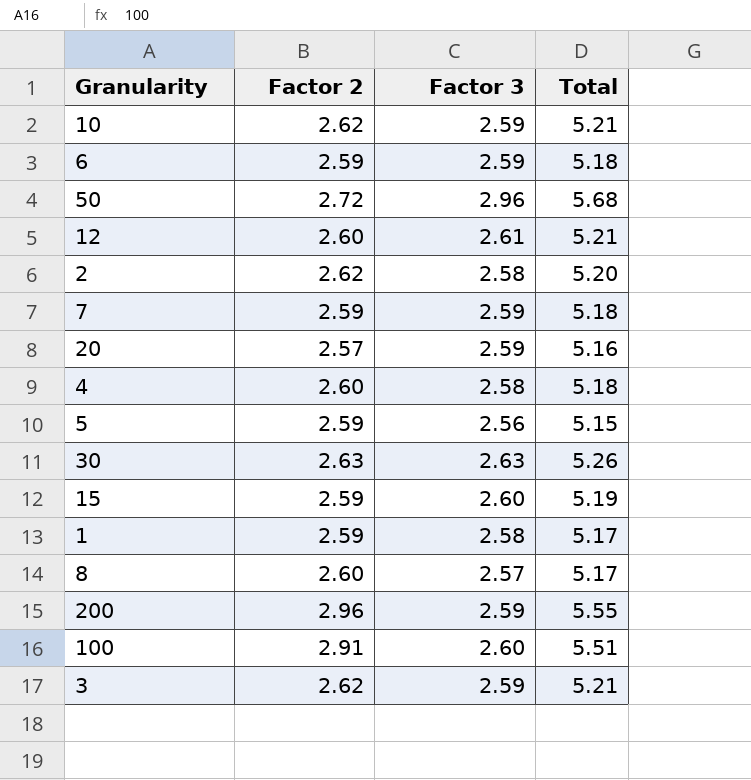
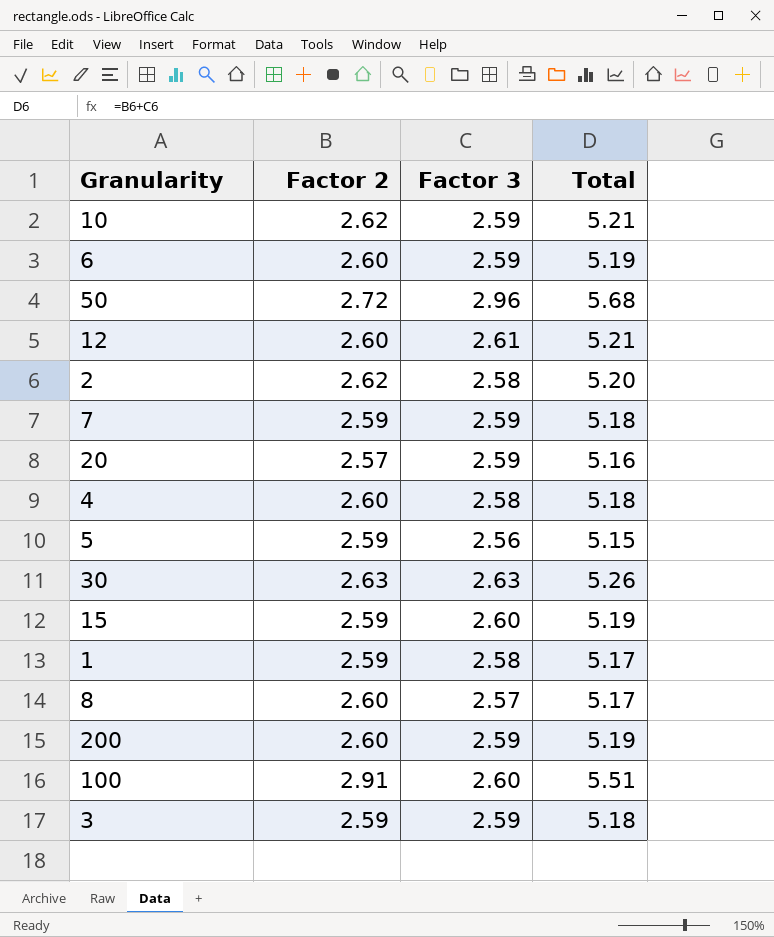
6 | Factor 2: 2.59 -> 2.60
6 | Total: 5.18 -> 5.19
200 | Factor 2: 2.96 -> 2.60
200 | Total: 5.55 -> 5.19
3 | Factor 2: 2.62 -> 2.59
3 | Total: 5.21 -> 5.18

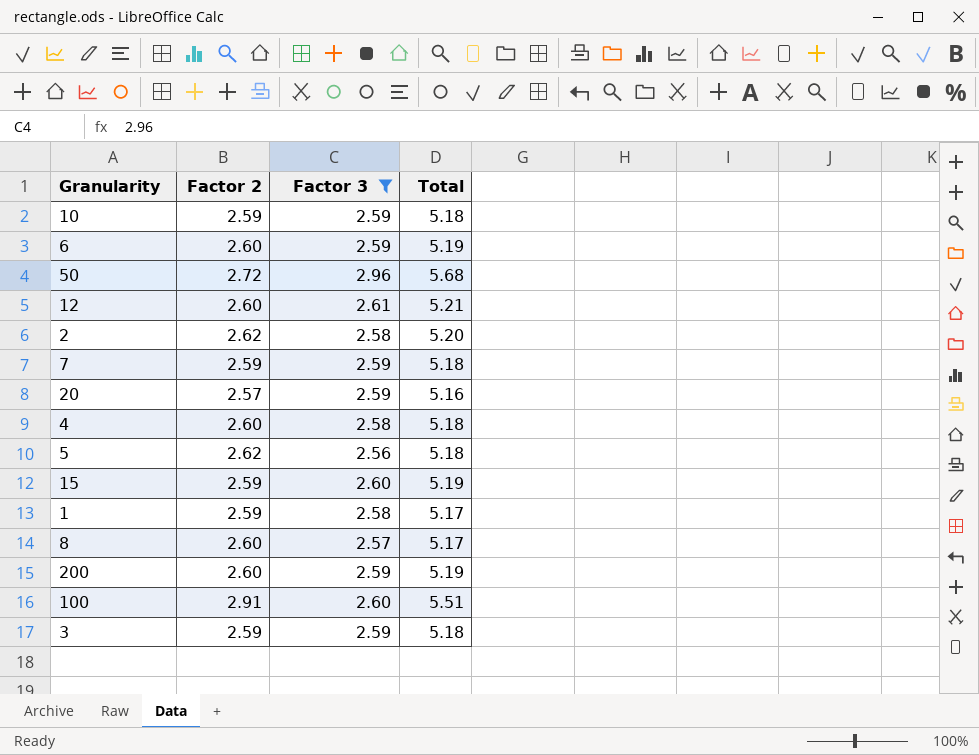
filter: none -> Factor 3 != 2.63
10 | Factor 2: 2.62 -> 2.59
10 | Total: 5.21 -> 5.18
5 | Factor 2: 2.59 -> 2.62
5 | Total: 5.15 -> 5.18

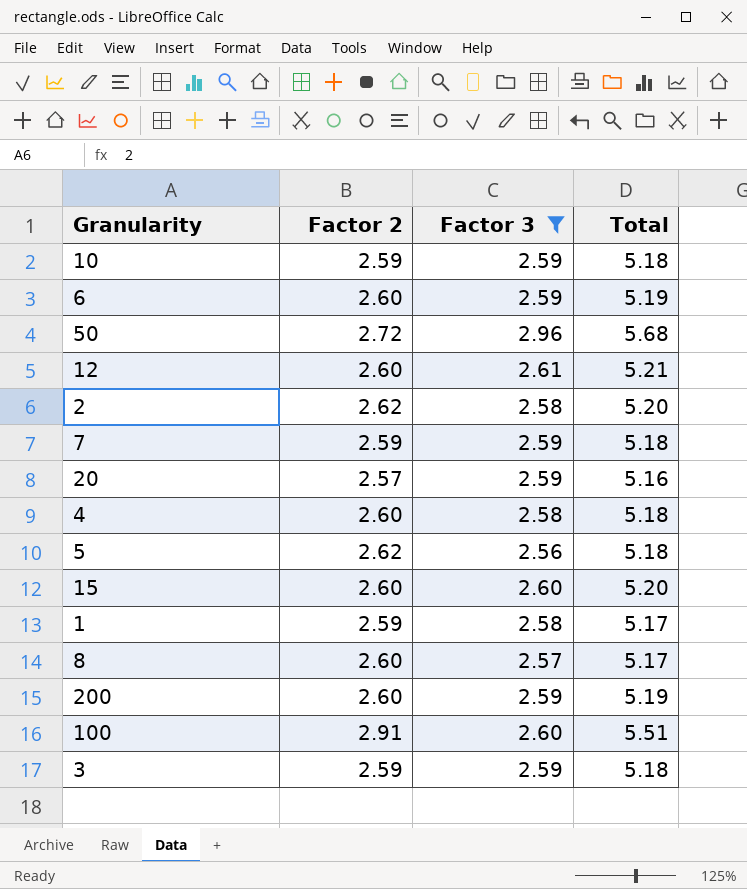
15 | Factor 2: 2.59 -> 2.60
15 | Total: 5.19 -> 5.20

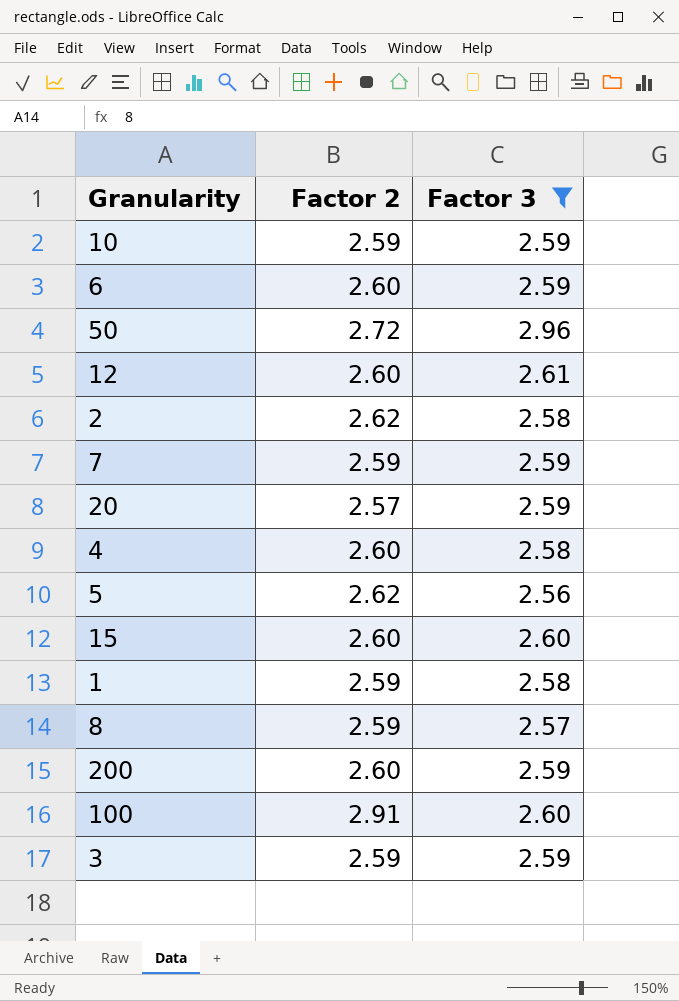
column Total | formula: [Factor 2] + [Factor 3] -> none
8 | Factor 2: 2.60 -> 2.59

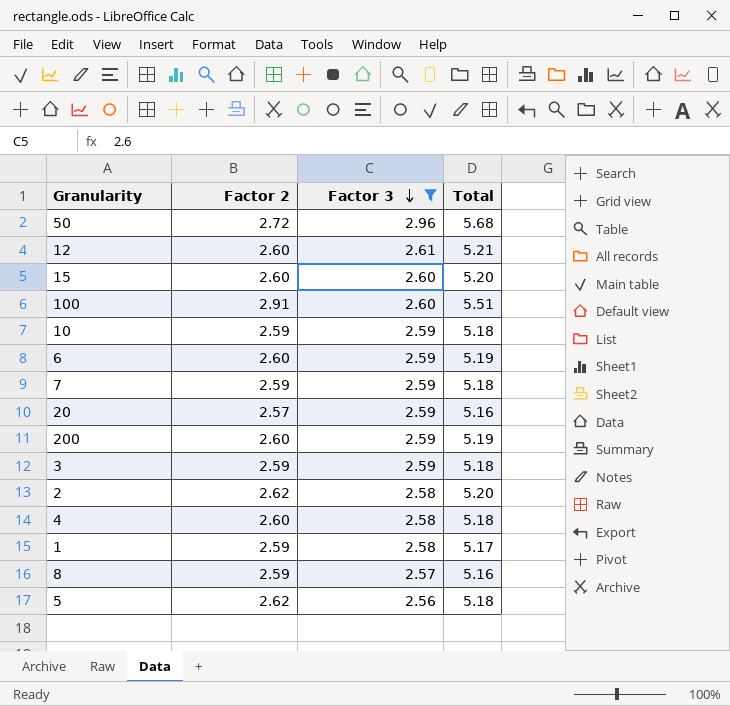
row order: none -> Factor 3 descending
column Total | formula: none -> [Factor 2] + [Factor 3]

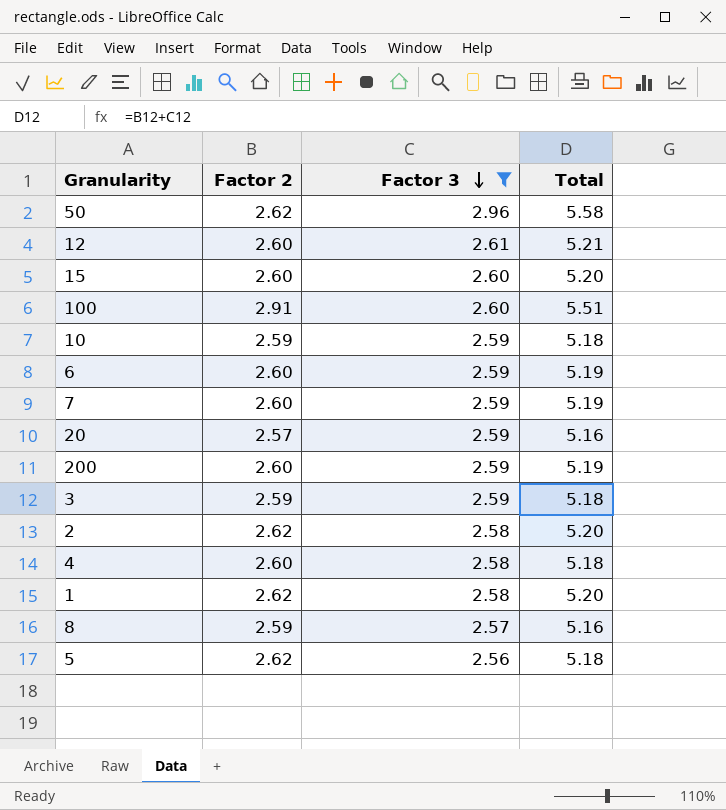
50 | Factor 2: 2.72 -> 2.62
50 | Total: 5.68 -> 5.58
7 | Factor 2: 2.59 -> 2.60
7 | Total: 5.18 -> 5.19
1 | Factor 2: 2.59 -> 2.62
1 | Total: 5.17 -> 5.20

